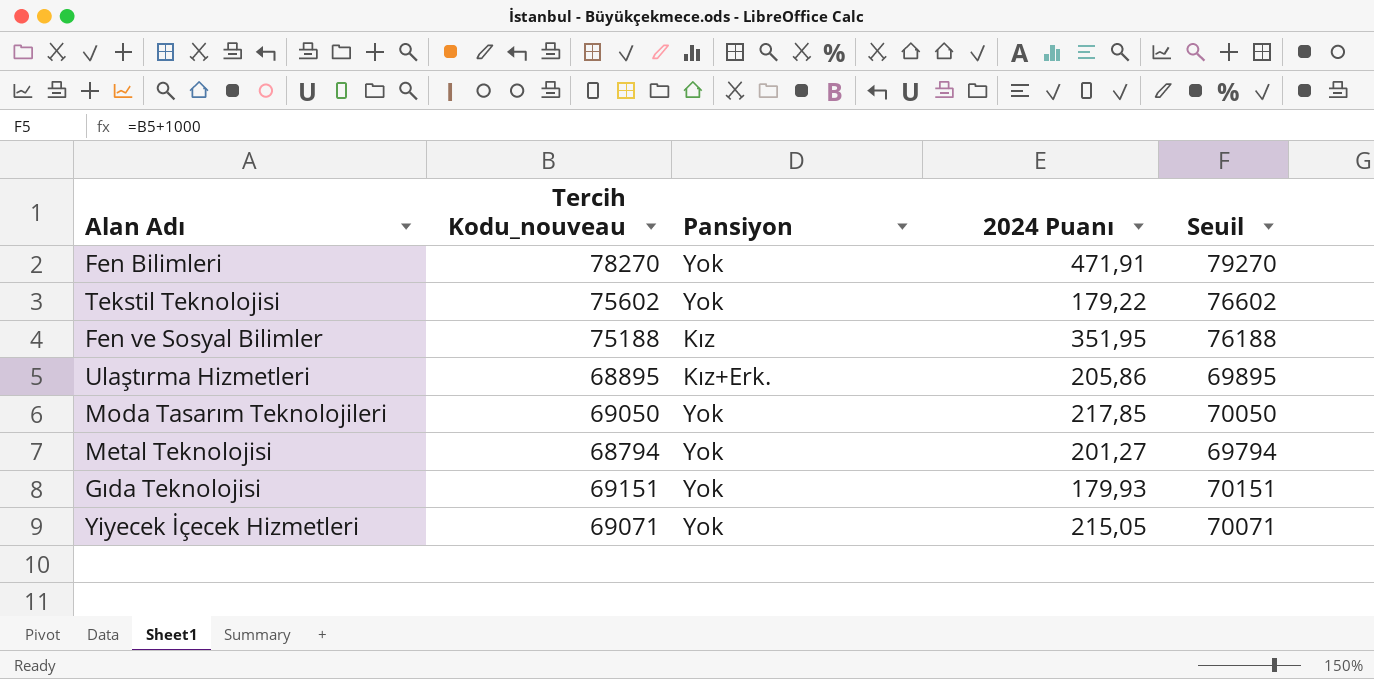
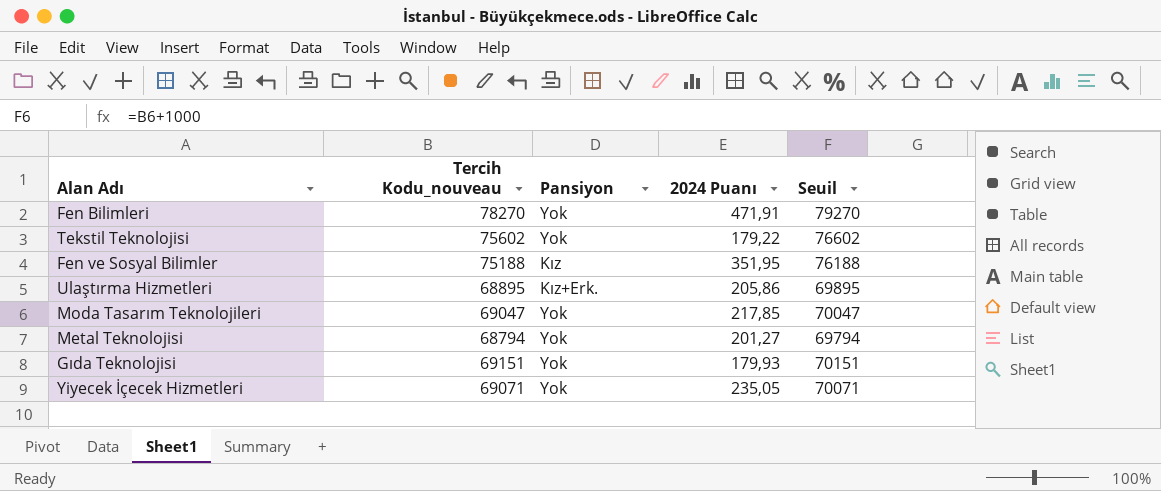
Moda Tasarım Teknolojileri | Tercih Kodu_nouveau: 69050 -> 69047
Moda Tasarım Teknolojileri | Seuil: 70050 -> 70047
Yiyecek İçecek Hizmetleri | 2024 Puanı: 215,05 -> 235,05

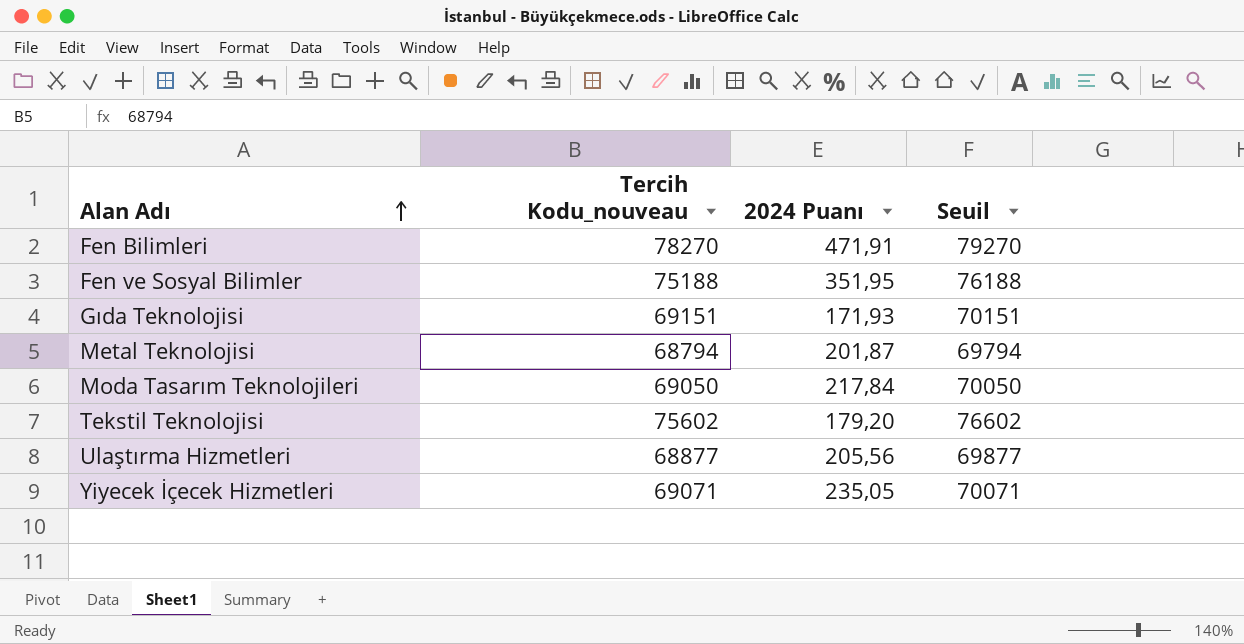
row order: none -> Alan Adı ascending
column Pansiyon | position: 3 -> none
Gıda Teknolojisi | 2024 Puanı: 179,93 -> 171,93
Metal Teknolojisi | 2024 Puanı: 201,27 -> 201,87
Moda Tasarım Teknolojileri | Tercih Kodu_nouveau: 69047 -> 69050
Moda Tasarım Teknolojileri | 2024 Puanı: 217,85 -> 217,84
Moda Tasarım Teknolojileri | Seuil: 70047 -> 70050
Tekstil Teknolojisi | 2024 Puanı: 179,22 -> 179,20
Ulaştırma Hizmetleri | Tercih Kodu_nouveau: 68895 -> 68877
Ulaştırma Hizmetleri | 2024 Puanı: 205,86 -> 205,56
Ulaştırma Hizmetleri | Seuil: 69895 -> 69877

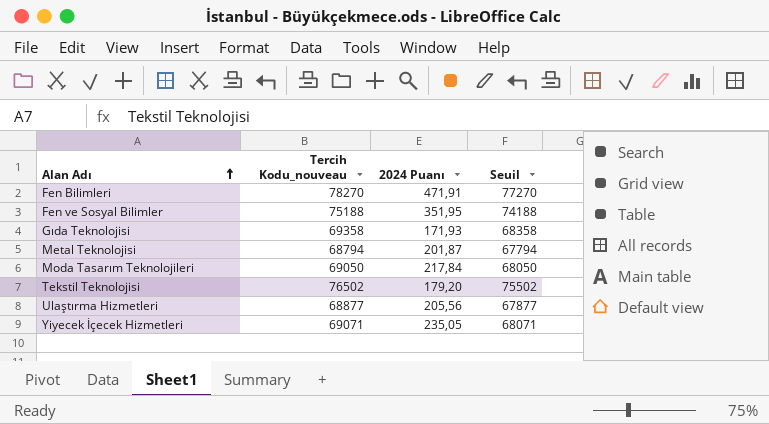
column Seuil | formula: [Tercih Kodu_nouveau] + 1000 -> [Tercih Kodu_nouveau] - 1000
Gıda Teknolojisi | Tercih Kodu_nouveau: 69151 -> 69358
Tekstil Teknolojisi | Tercih Kodu_nouveau: 75602 -> 76502

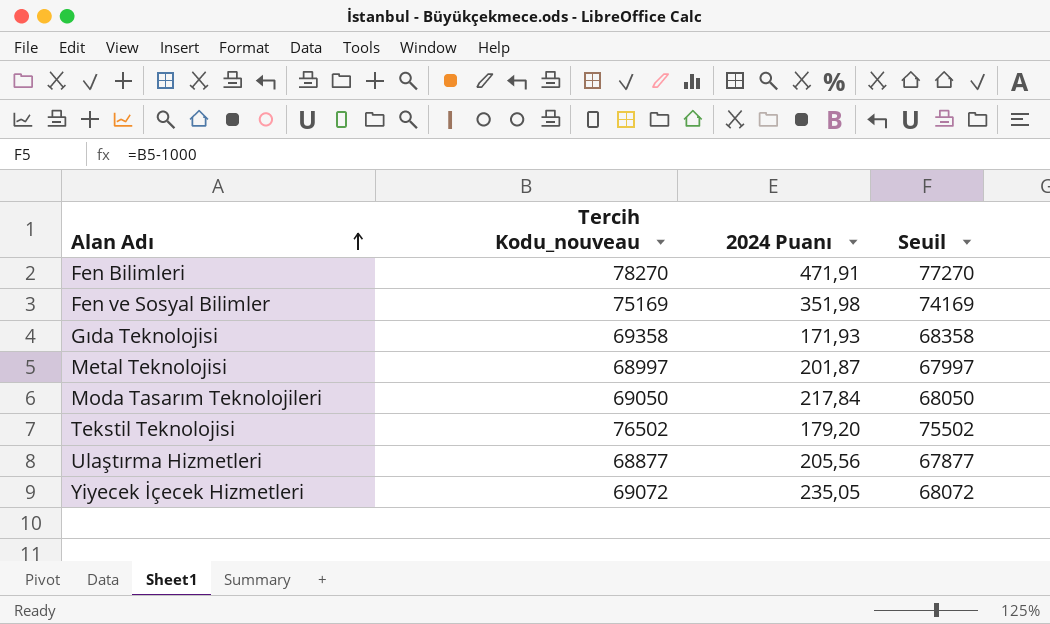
Fen ve Sosyal Bilimler | Tercih Kodu_nouveau: 75188 -> 75169
Fen ve Sosyal Bilimler | 2024 Puanı: 351,95 -> 351,98
Fen ve Sosyal Bilimler | Seuil: 74188 -> 74169
Metal Teknolojisi | Tercih Kodu_nouveau: 68794 -> 68997
Metal Teknolojisi | Seuil: 67794 -> 67997
Yiyecek İçecek Hizmetleri | Tercih Kodu_nouveau: 69071 -> 69072
Yiyecek İçecek Hizmetleri | Seuil: 68071 -> 68072

